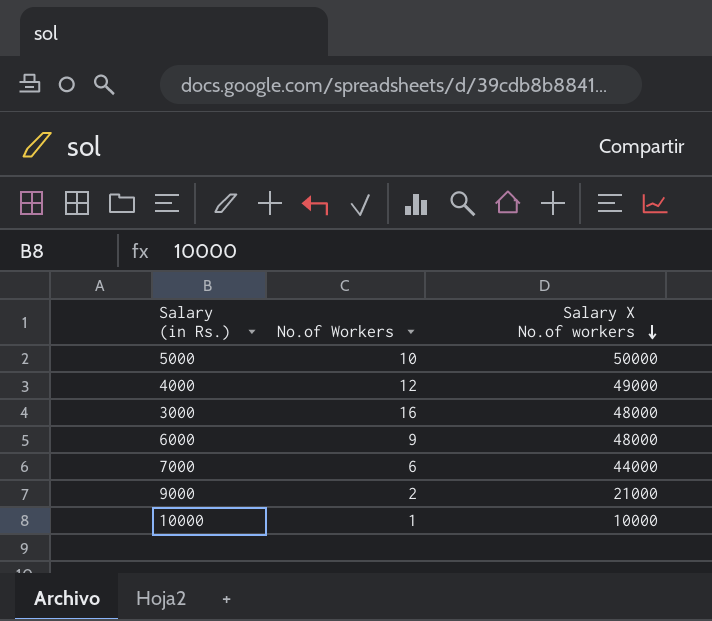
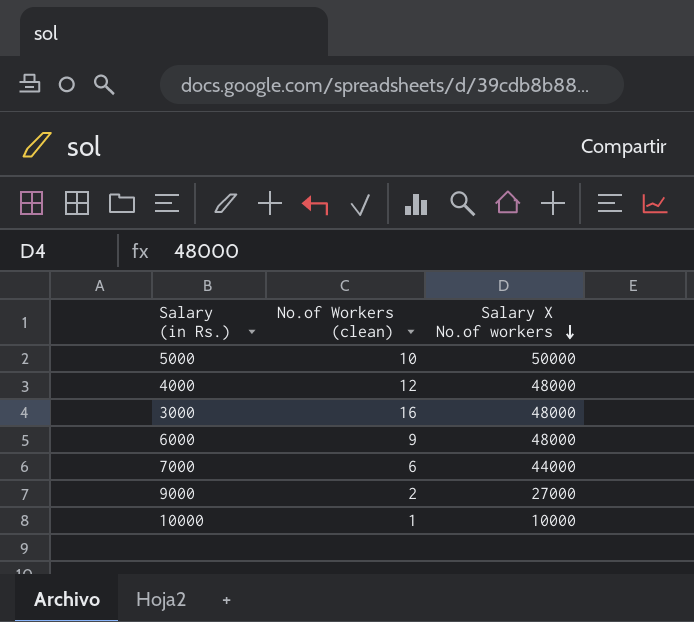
column name: No.of Workers -> No.of Workers (clean)
4000 | Salary X No.of workers: 49000 -> 48000
9000 | Salary X No.of workers: 21000 -> 27000

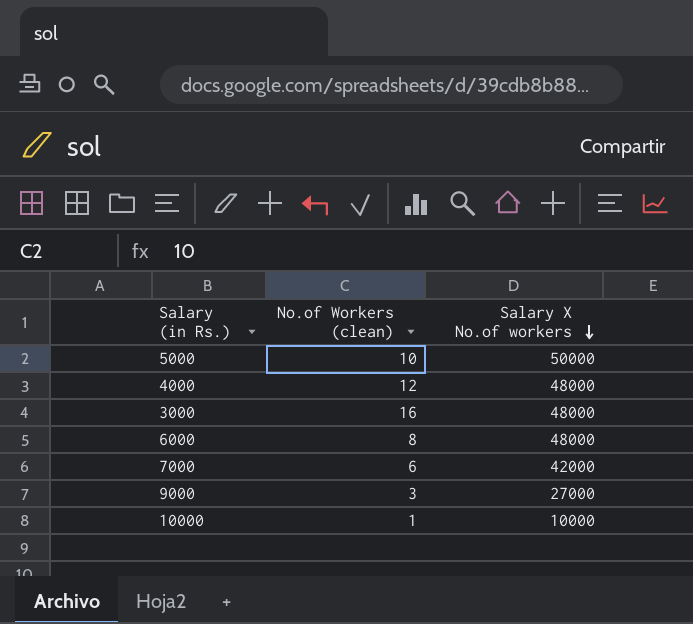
6000 | No.of Workers (clean): 9 -> 8
7000 | Salary X No.of workers: 44000 -> 42000
9000 | No.of Workers (clean): 2 -> 3

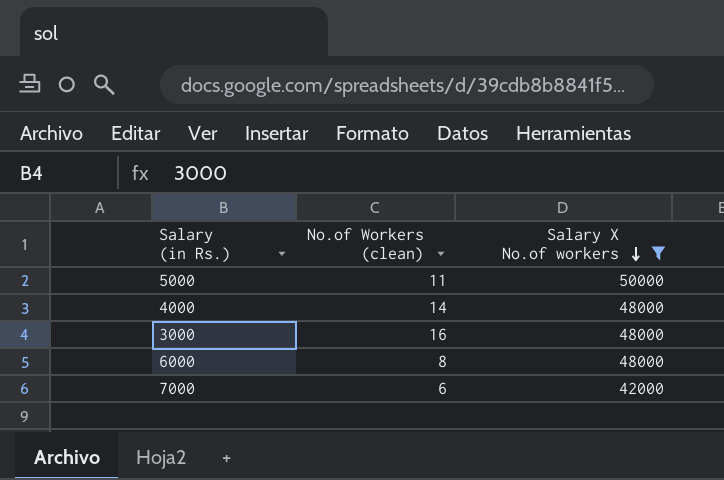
filter: none -> Salary X No.of workers >= 42000
5000 | No.of Workers (clean): 10 -> 11
4000 | No.of Workers (clean): 12 -> 14

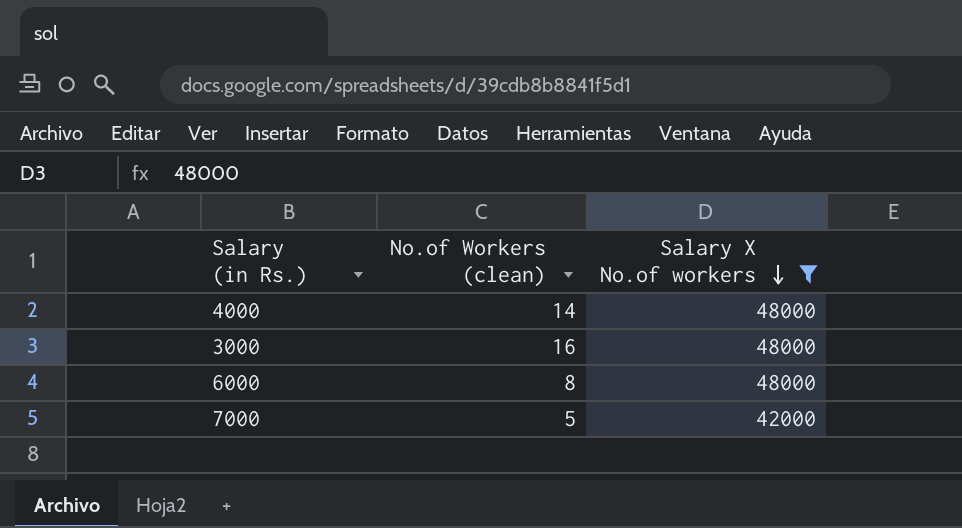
row 5000: 11 | 50000 -> none
7000 | No.of Workers (clean): 6 -> 5

